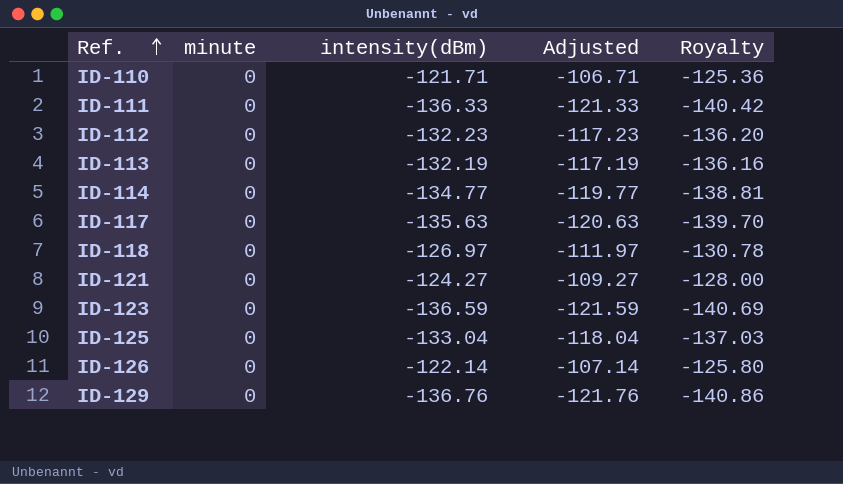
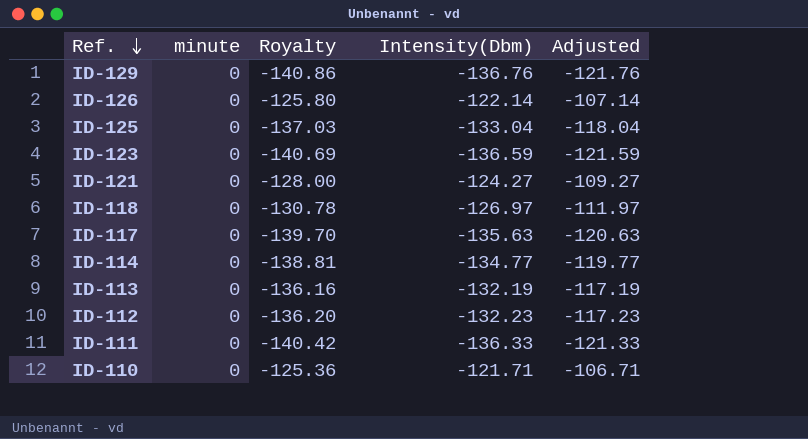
row order: Ref. ascending -> Ref. descending
column Royalty | position: 5 -> 3
column name: intensity(dBm) -> Intensity(Dbm)

